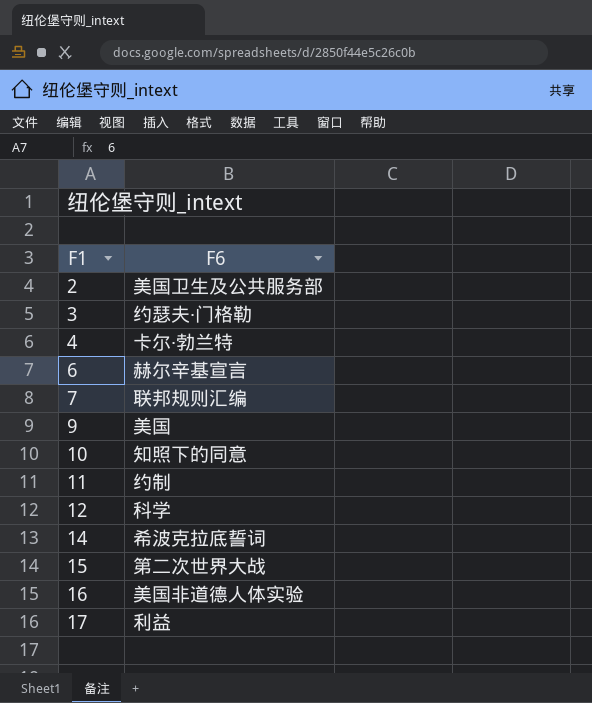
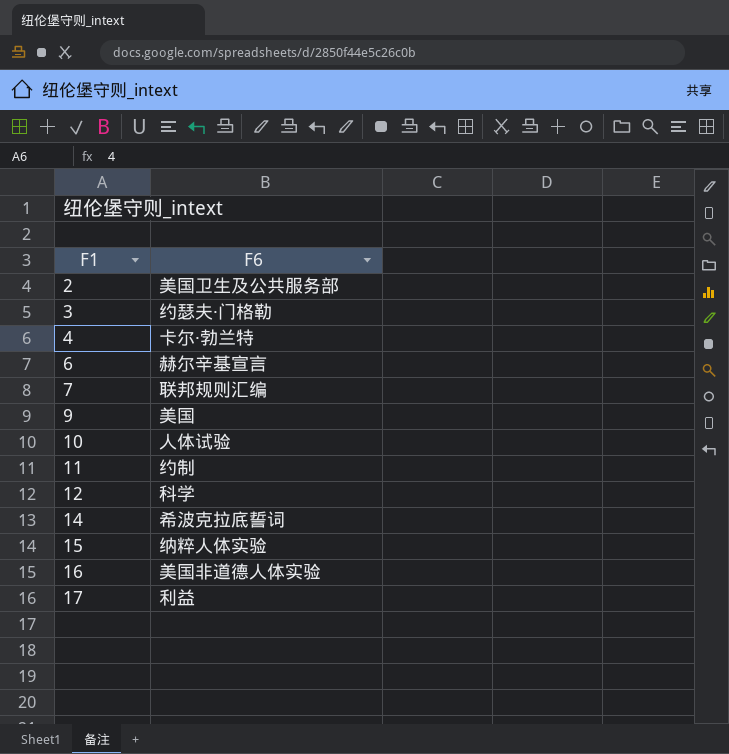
10 | F6: 知照下的同意 -> 人体试验
15 | F6: 第二次世界大战 -> 纳粹人体实验

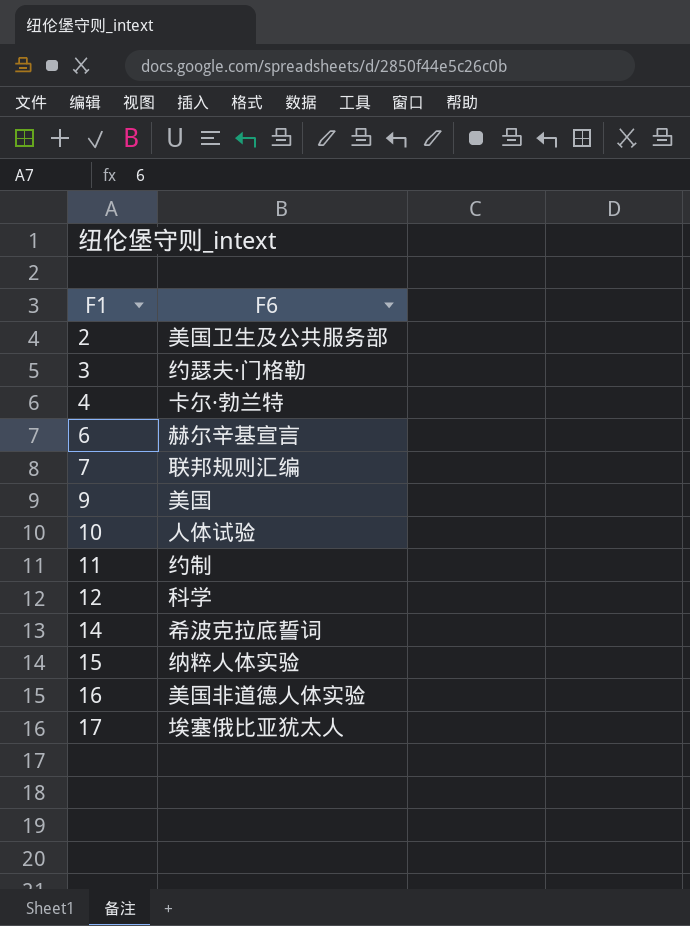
17 | F6: 利益 -> 埃塞俄比亚犹太人

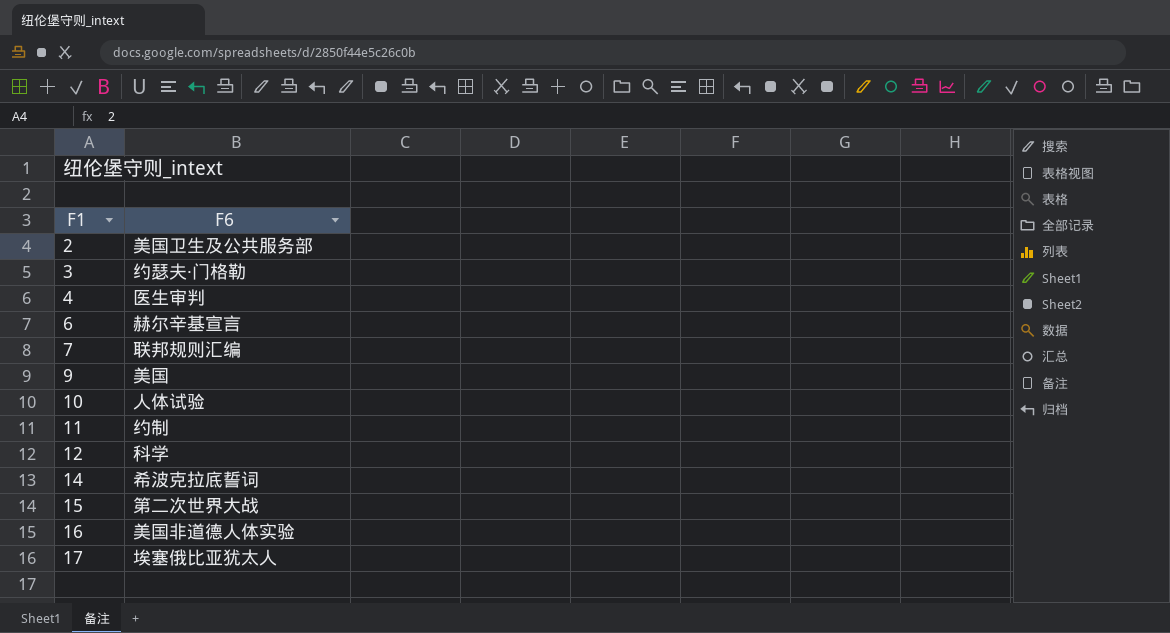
4 | F6: 卡尔·勃兰特 -> 医生审判
15 | F6: 纳粹人体实验 -> 第二次世界大战

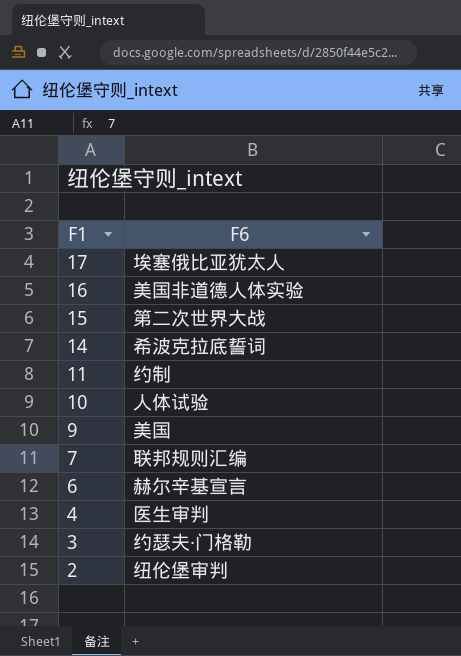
row order: F1 ascending -> F1 descending
row 12: 科学 -> none
2 | F6: 美国卫生及公共服务部 -> 纽伦堡审判

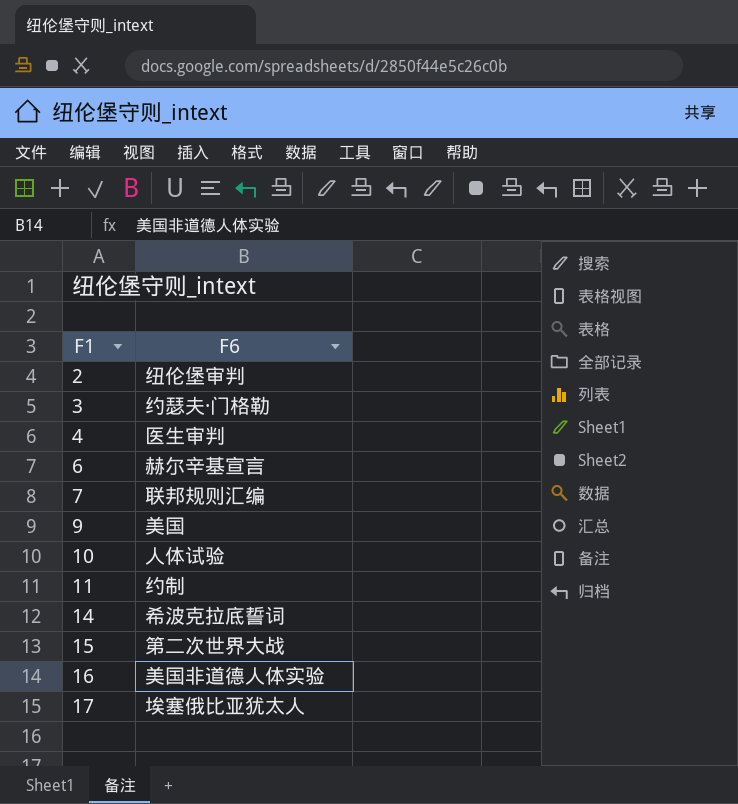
row order: F1 descending -> F1 ascending

